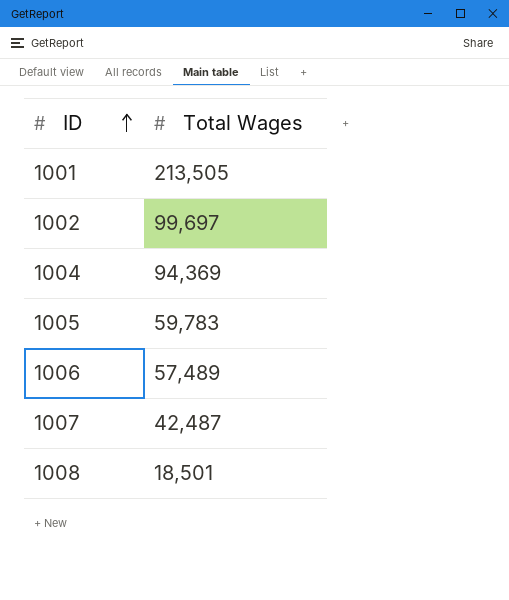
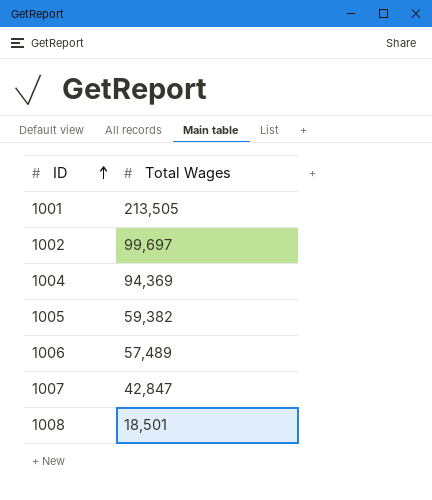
1005 | Total Wages: 59,783 -> 59,382
1007 | Total Wages: 42,487 -> 42,847

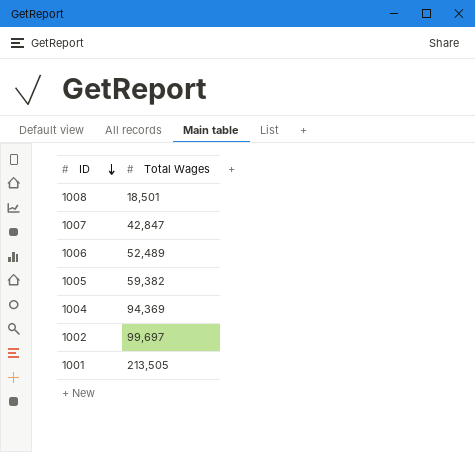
row order: ID ascending -> ID descending
1006 | Total Wages: 57,489 -> 52,489

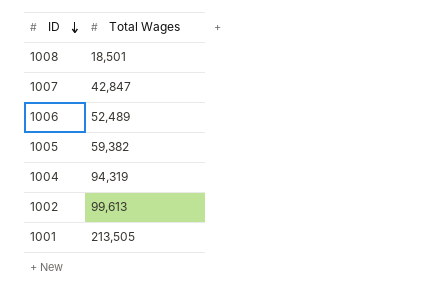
1004 | Total Wages: 94,369 -> 94,319
1002 | Total Wages: 99,697 -> 99,613

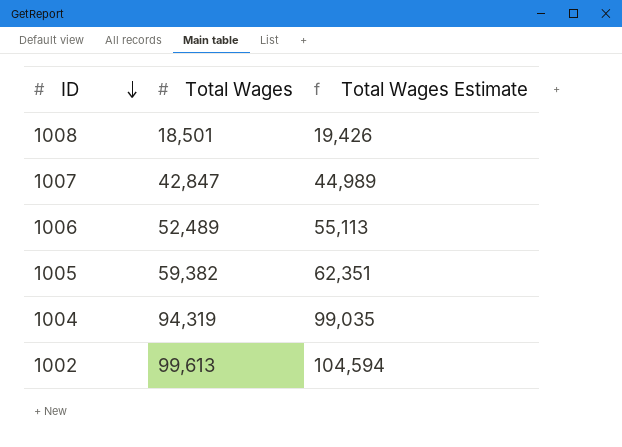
column Total Wages Estimate | formula: none -> [Total Wages] * 1.05
row 1001: 213,505 -> none

